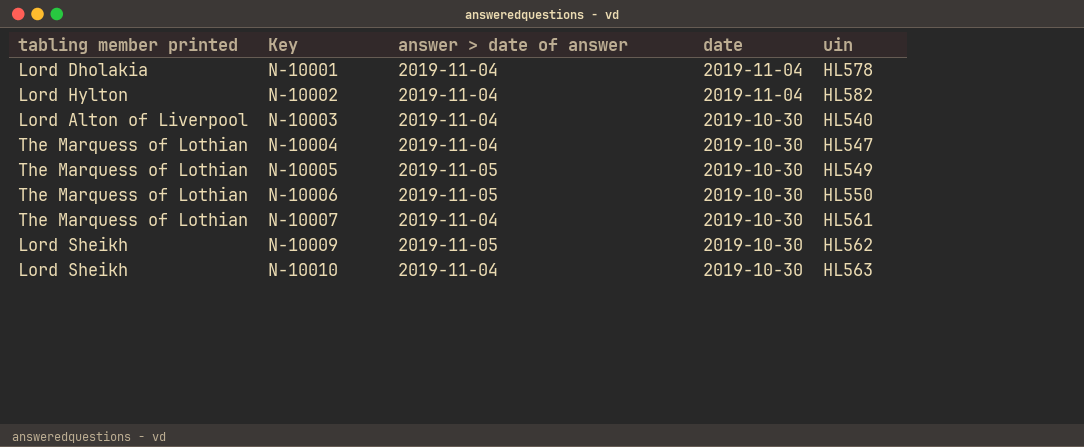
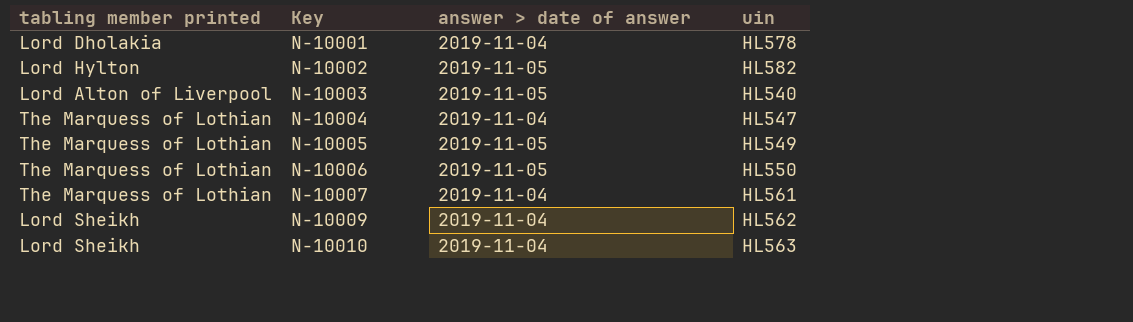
column date | position: 4 -> none
N-10002 | answer > date of answer: 2019-11-04 -> 2019-11-05
N-10003 | answer > date of answer: 2019-11-04 -> 2019-11-05
N-10009 | answer > date of answer: 2019-11-05 -> 2019-11-04

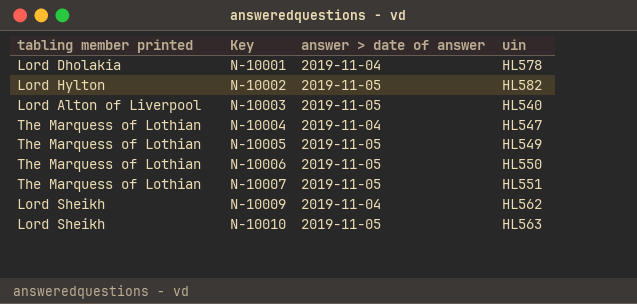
N-10007 | answer > date of answer: 2019-11-04 -> 2019-11-05
N-10007 | uin: HL561 -> HL551
N-10010 | answer > date of answer: 2019-11-04 -> 2019-11-05

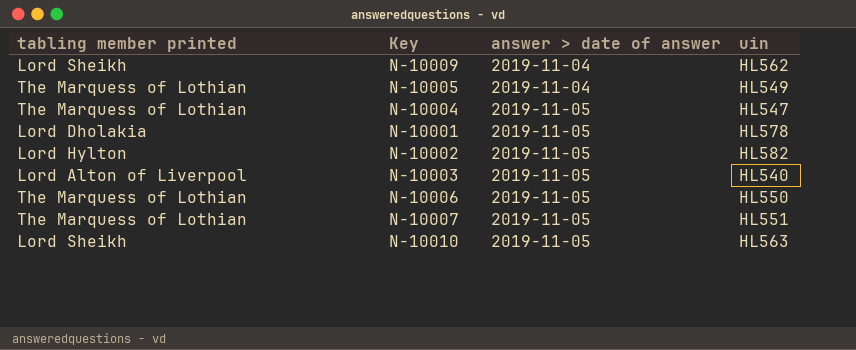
row order: Key ascending -> answer > date of answer ascending
N-10005 | answer > date of answer: 2019-11-05 -> 2019-11-04
N-10004 | answer > date of answer: 2019-11-04 -> 2019-11-05
N-10001 | answer > date of answer: 2019-11-04 -> 2019-11-05

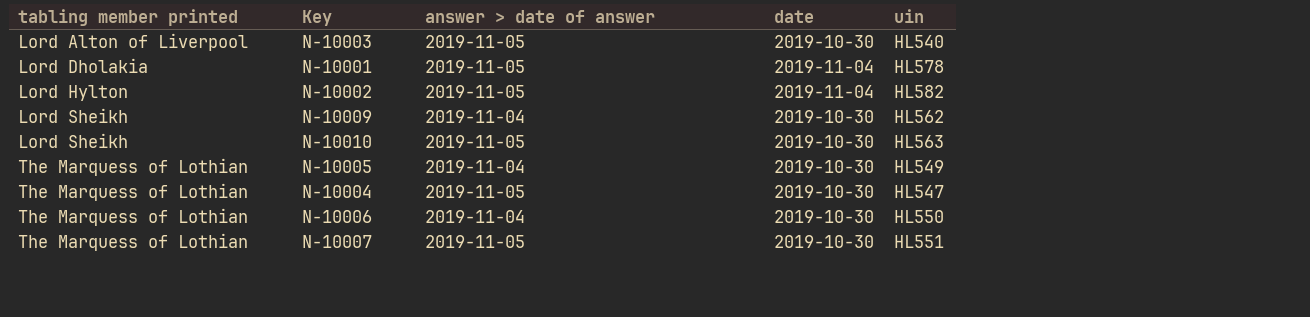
row order: answer > date of answer ascending -> tabling member printed ascending
column date | position: none -> 4
N-10006 | answer > date of answer: 2019-11-05 -> 2019-11-04

